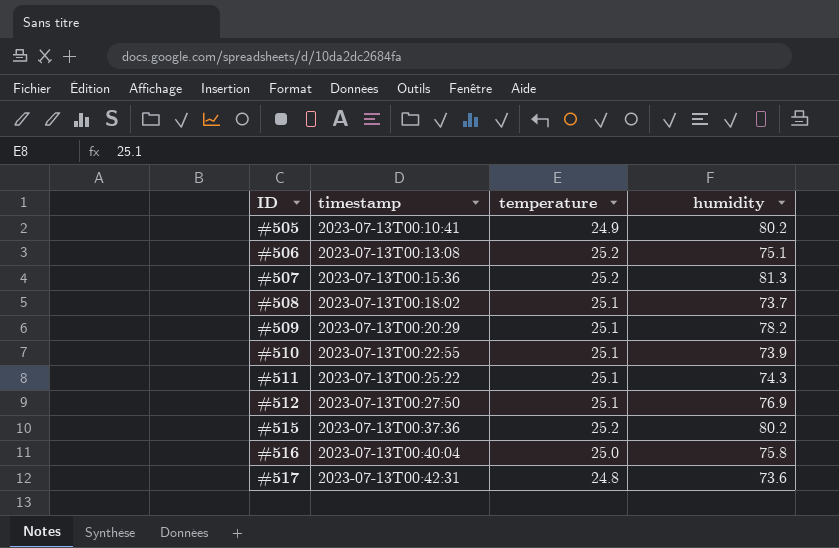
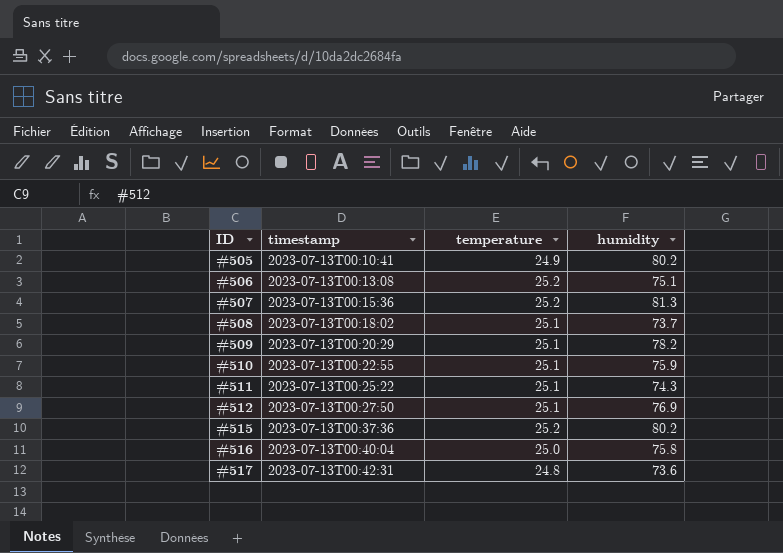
#510 | humidity: 73.9 -> 75.9

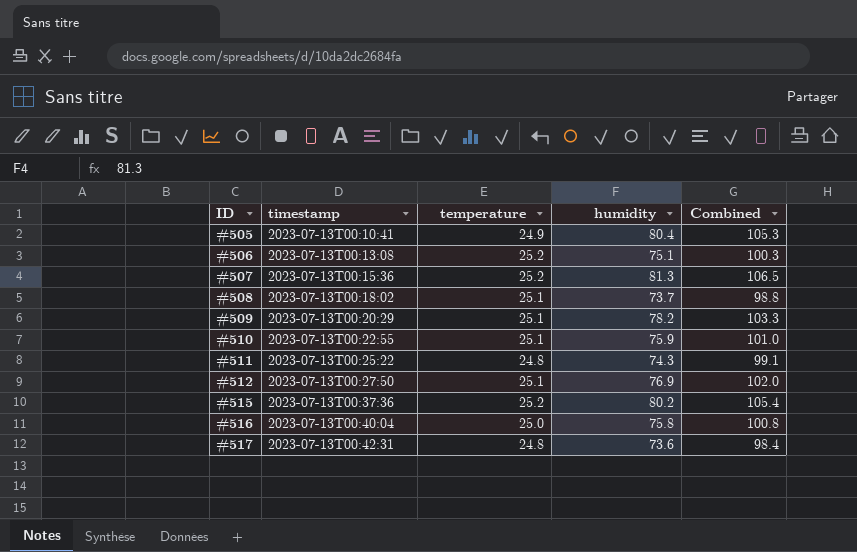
column Combined | formula: none -> [temperature] + [humidity]
#505 | humidity: 80.2 -> 80.4
#511 | temperature: 25.1 -> 24.8

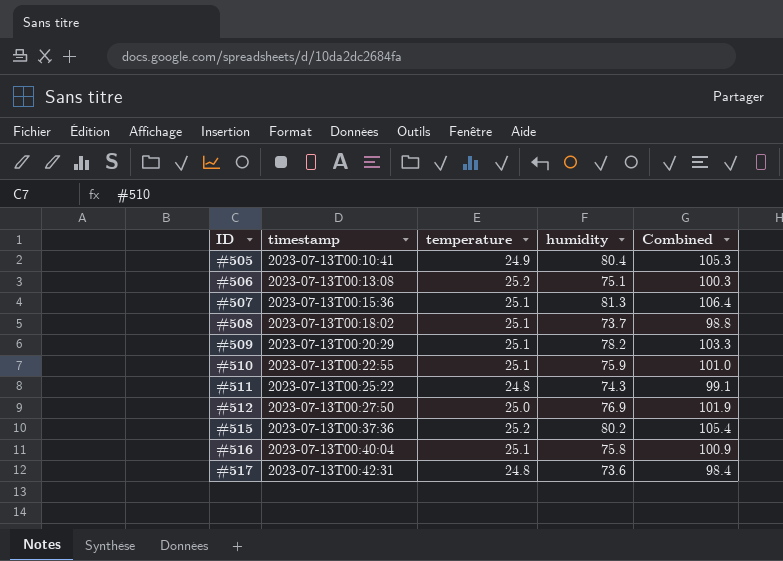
#507 | temperature: 25.2 -> 25.1
#507 | Combined: 106.5 -> 106.4
#512 | temperature: 25.1 -> 25.0
#512 | Combined: 102.0 -> 101.9
#516 | temperature: 25.0 -> 25.1
#516 | Combined: 100.8 -> 100.9

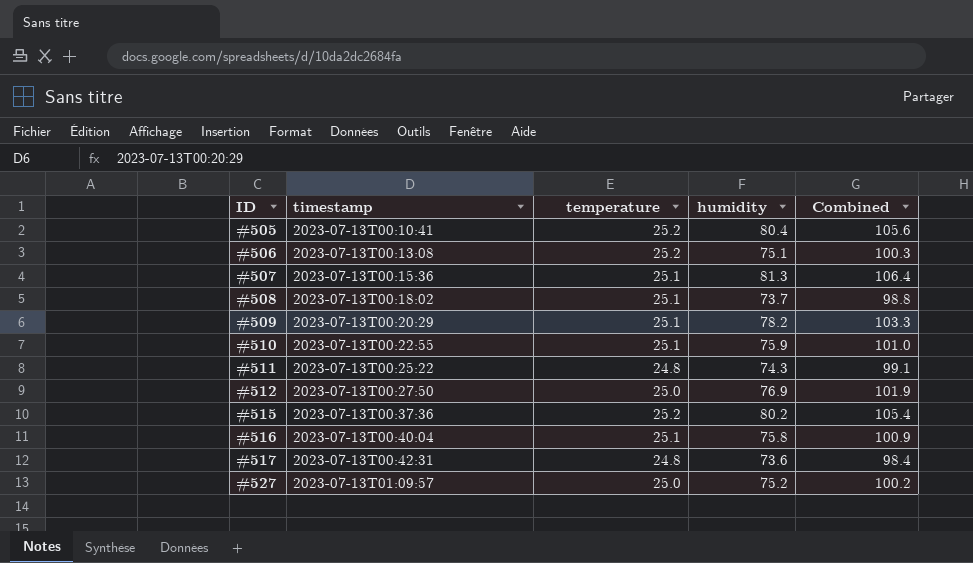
#505 | temperature: 24.9 -> 25.2
#505 | Combined: 105.3 -> 105.6
row #527: none -> 2023-07-13T01:09:57 | 25.0 | 75.2 | 100.2

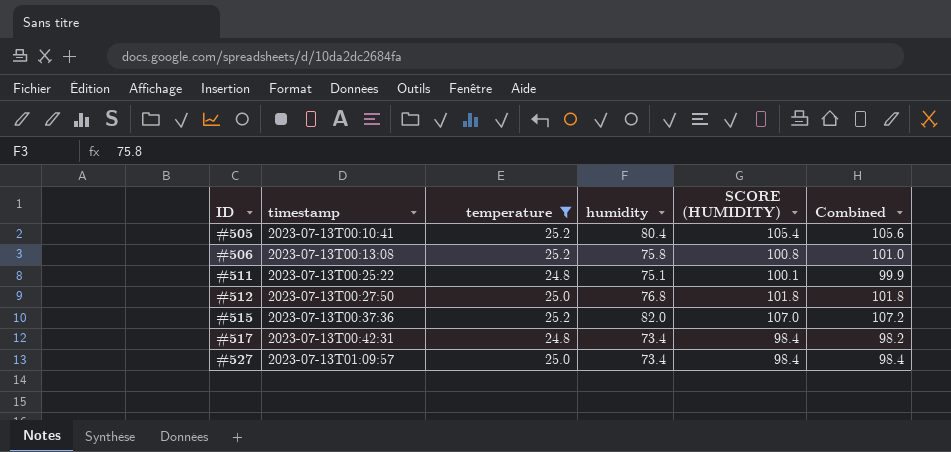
filter: none -> temperature != 25.1
column SCORE (HUMIDITY) | formula: none -> [humidity] + 25
#506 | humidity: 75.1 -> 75.8
#506 | Combined: 100.3 -> 101.0
#511 | humidity: 74.3 -> 75.1
#511 | Combined: 99.1 -> 99.9
#512 | humidity: 76.9 -> 76.8
#512 | Combined: 101.9 -> 101.8
#515 | humidity: 80.2 -> 82.0
#515 | Combined: 105.4 -> 107.2
#517 | humidity: 73.6 -> 73.4
#517 | Combined: 98.4 -> 98.2
#527 | humidity: 75.2 -> 73.4
#527 | Combined: 100.2 -> 98.4

